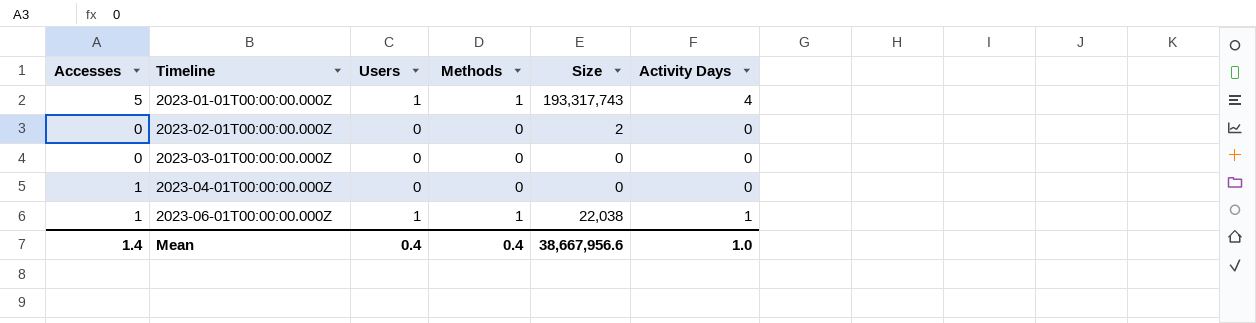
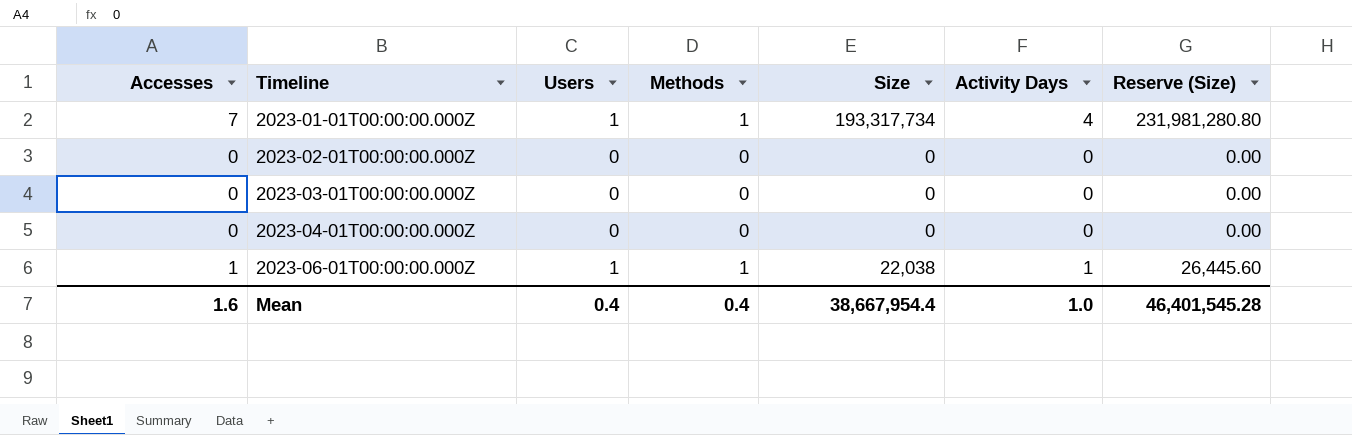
column Reserve (Size) | formula: none -> [Size] * 1.2
2023-01-01T00:00:00.000Z | Accesses: 5 -> 7
2023-01-01T00:00:00.000Z | Size: 193,317,743 -> 193,317,734
2023-02-01T00:00:00.000Z | Size: 2 -> 0
2023-04-01T00:00:00.000Z | Accesses: 1 -> 0
Mean | Accesses: 1.4 -> 1.6
Mean | Size: 38,667,956.6 -> 38,667,954.4

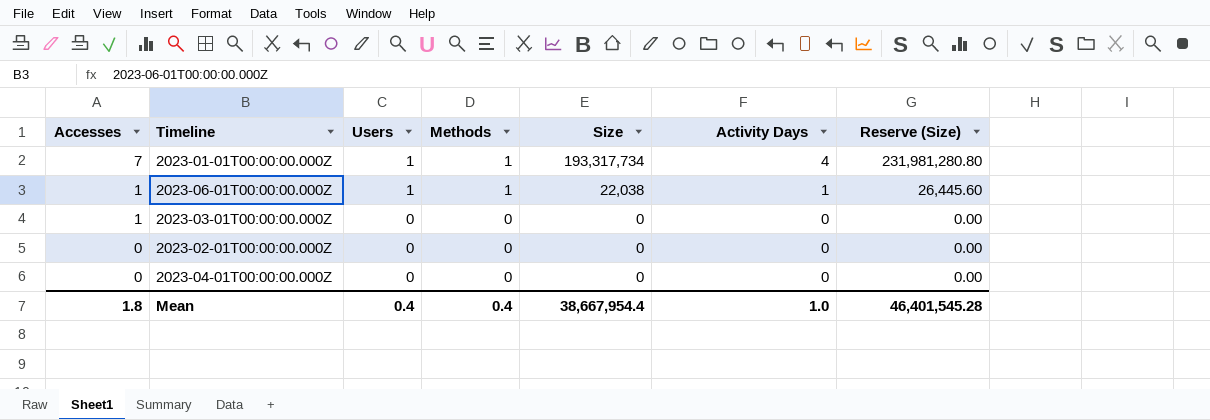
row order: Timeline ascending -> Accesses descending
2023-03-01T00:00:00.000Z | Accesses: 0 -> 1
Mean | Accesses: 1.6 -> 1.8

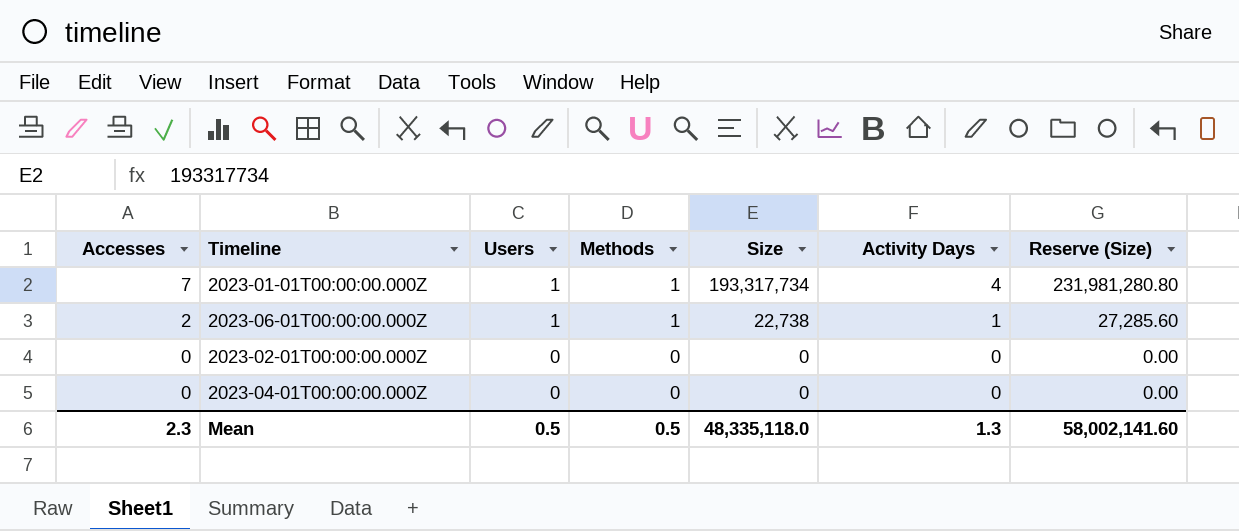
row 2023-03-01T00:00:00.000Z: 1 | 0 | 0 | 0 | 0 | 0.00 -> none
2023-06-01T00:00:00.000Z | Accesses: 1 -> 2
2023-06-01T00:00:00.000Z | Size: 22,038 -> 22,738
2023-06-01T00:00:00.000Z | Reserve (Size): 26,445.60 -> 27,285.60
Mean | Accesses: 1.8 -> 2.3
Mean | Users: 0.4 -> 0.5
Mean | Methods: 0.4 -> 0.5
Mean | Size: 38,667,954.4 -> 48,335,118.0
Mean | Activity Days: 1.0 -> 1.3
Mean | Reserve (Size): 46,401,545.28 -> 58,002,141.60

